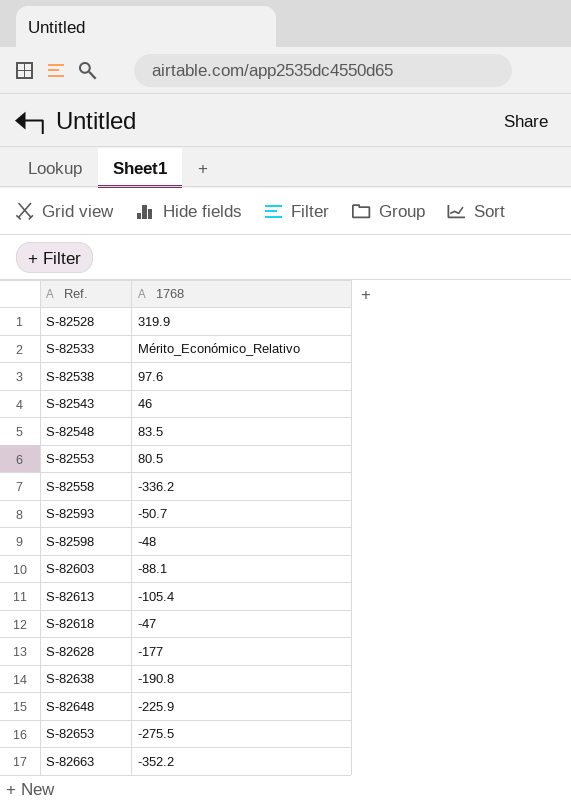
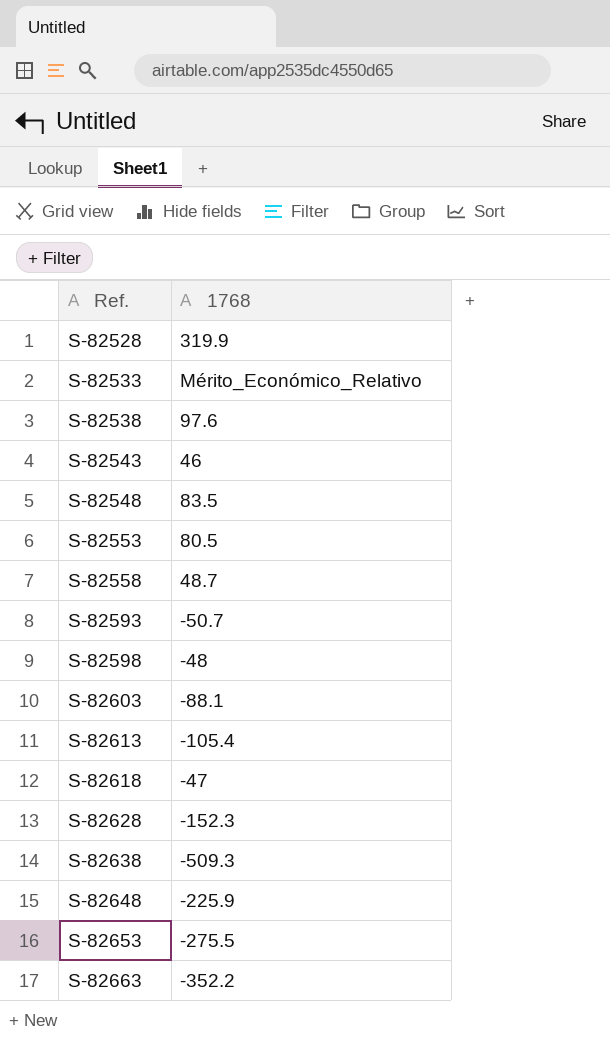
S-82558 | 1768: -336.2 -> 48.7
S-82628 | 1768: -177 -> -152.3
S-82638 | 1768: -190.8 -> -509.3

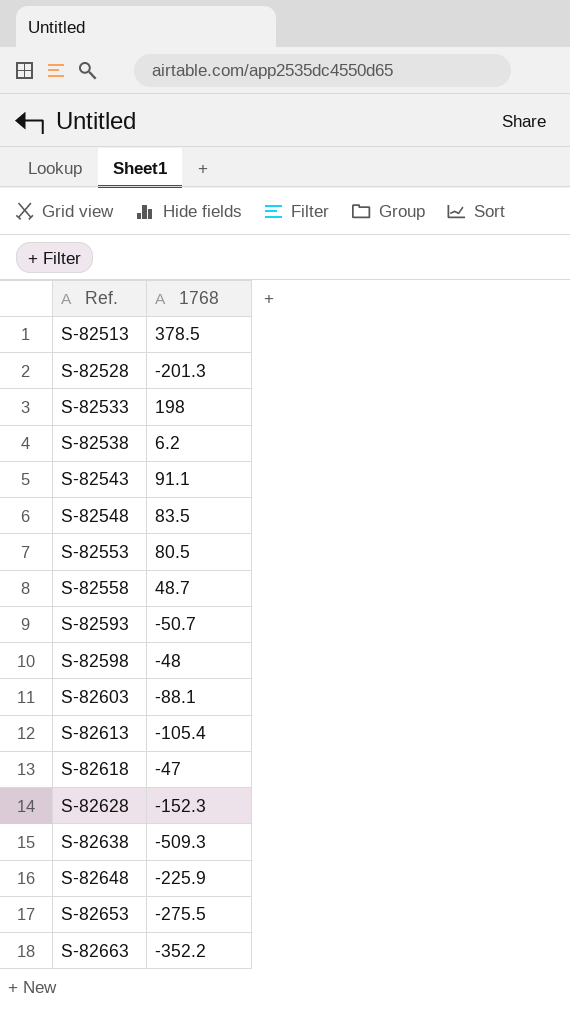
row S-82513: none -> 378.5
S-82528 | 1768: 319.9 -> -201.3
S-82533 | 1768: Mérito_Económico_Relativo -> 198
S-82538 | 1768: 97.6 -> 6.2
S-82543 | 1768: 46 -> 91.1

